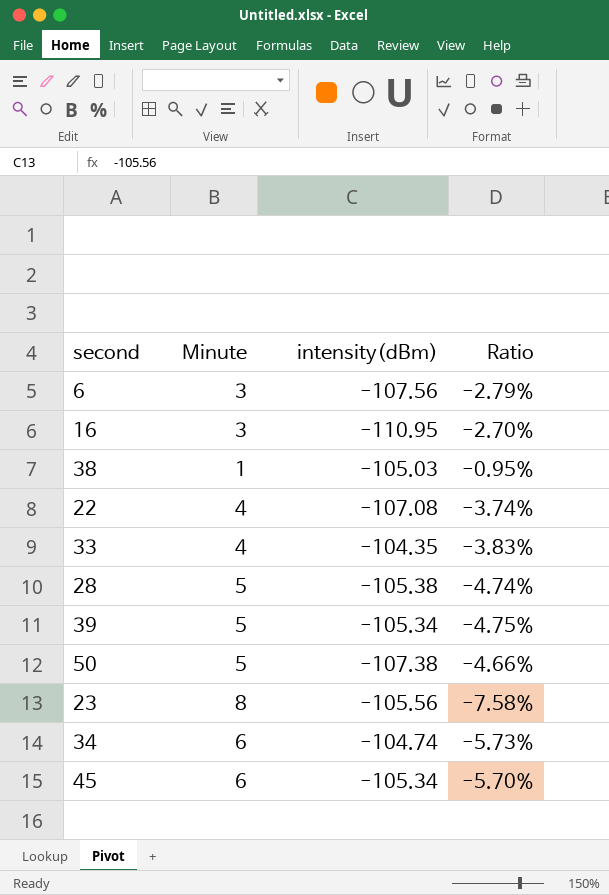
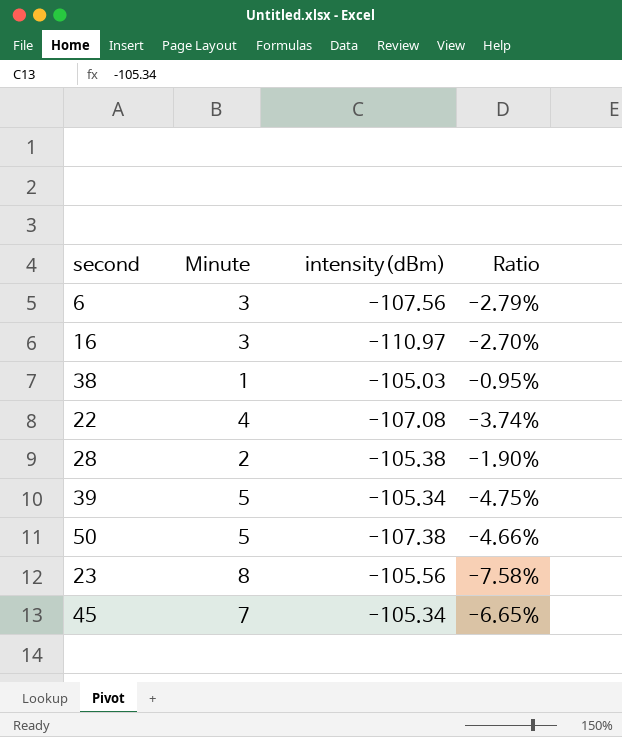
row 33: 4 | -104.35 | -3.83% -> none
row 34: 6 | -104.74 | -5.73% -> none
16 | intensity(dBm): -110.95 -> -110.97
28 | Minute: 5 -> 2
28 | Ratio: -4.74% -> -1.90%
45 | Minute: 6 -> 7
45 | Ratio: -5.70% -> -6.65%

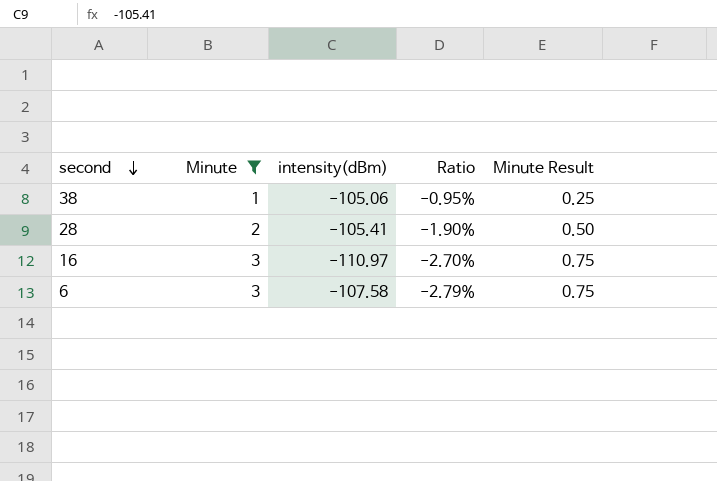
filter: none -> Minute <= 3
row order: none -> second descending
column Minute Result | formula: none -> [Minute] * 0.25
38 | intensity(dBm): -105.03 -> -105.06
28 | intensity(dBm): -105.38 -> -105.41
6 | intensity(dBm): -107.56 -> -107.58

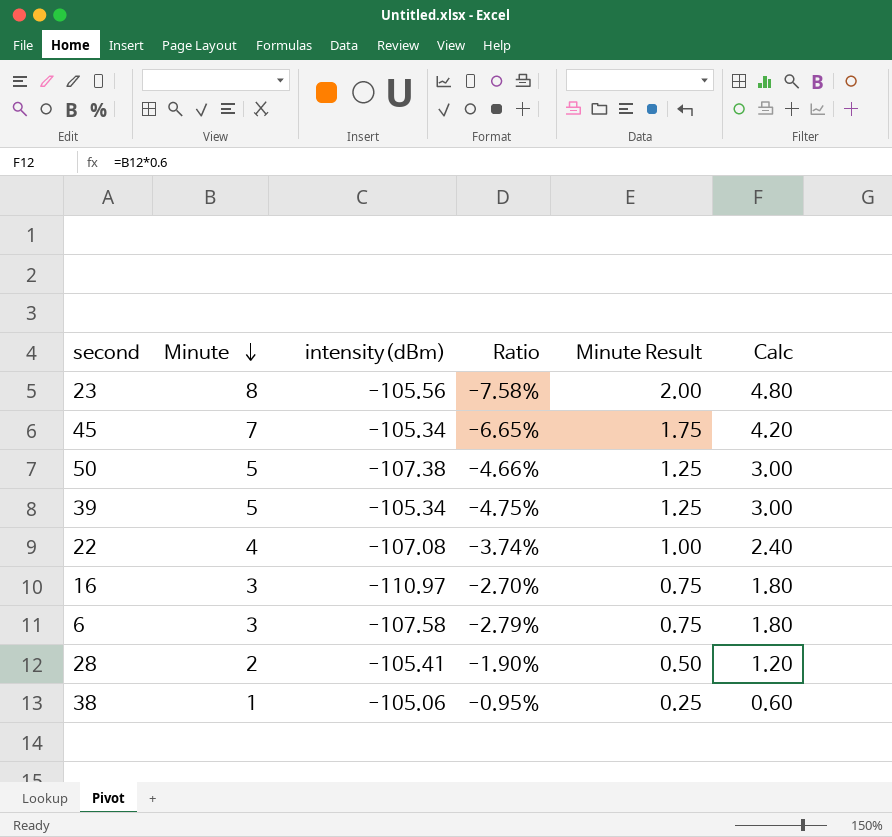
filter: Minute <= 3 -> none
row order: second descending -> Minute descending
column Calc | formula: none -> [Minute] * 0.6

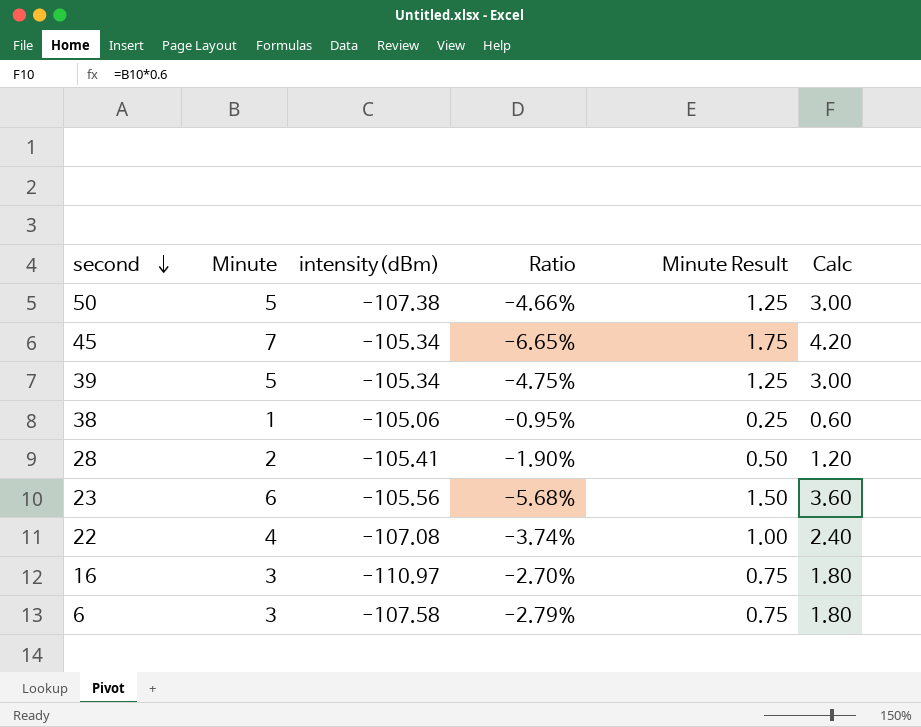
row order: Minute descending -> second descending
23 | Minute: 8 -> 6
23 | Ratio: -7.58% -> -5.68%
23 | Minute Result: 2.00 -> 1.50
23 | Calc: 4.80 -> 3.60

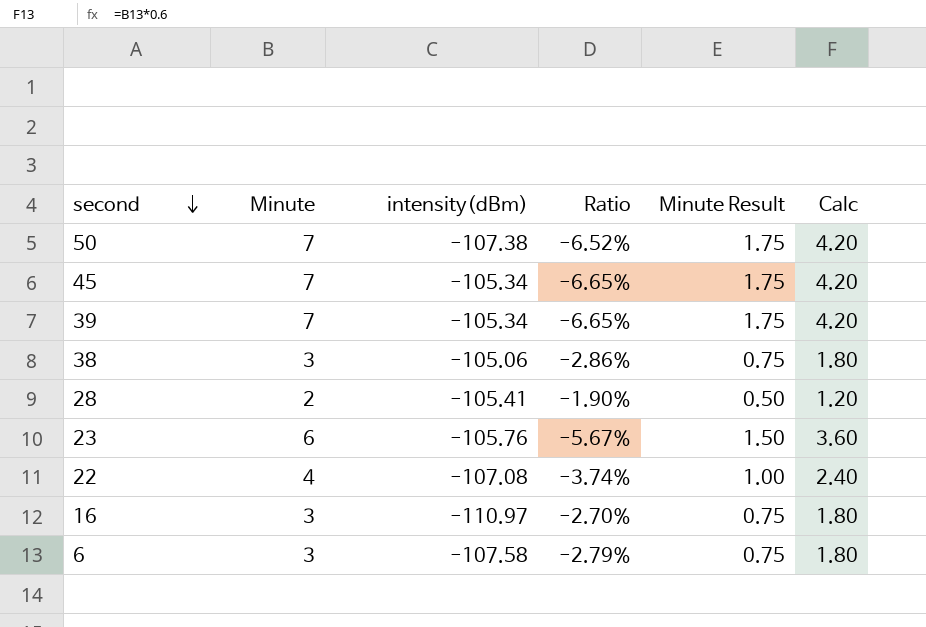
50 | Minute: 5 -> 7
50 | Ratio: -4.66% -> -6.52%
50 | Minute Result: 1.25 -> 1.75
50 | Calc: 3.00 -> 4.20
39 | Minute: 5 -> 7
39 | Ratio: -4.75% -> -6.65%
39 | Minute Result: 1.25 -> 1.75
39 | Calc: 3.00 -> 4.20
38 | Minute: 1 -> 3
38 | Ratio: -0.95% -> -2.86%
38 | Minute Result: 0.25 -> 0.75
38 | Calc: 0.60 -> 1.80
23 | intensity(dBm): -105.56 -> -105.76
23 | Ratio: -5.68% -> -5.67%

